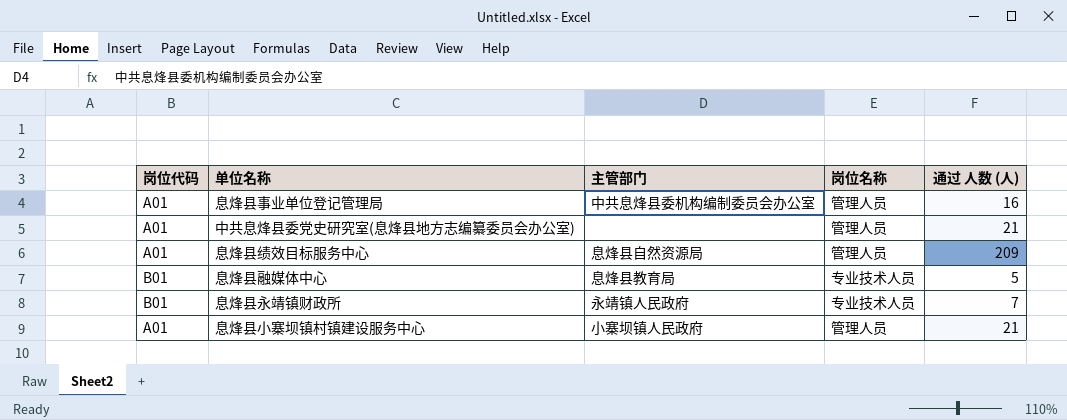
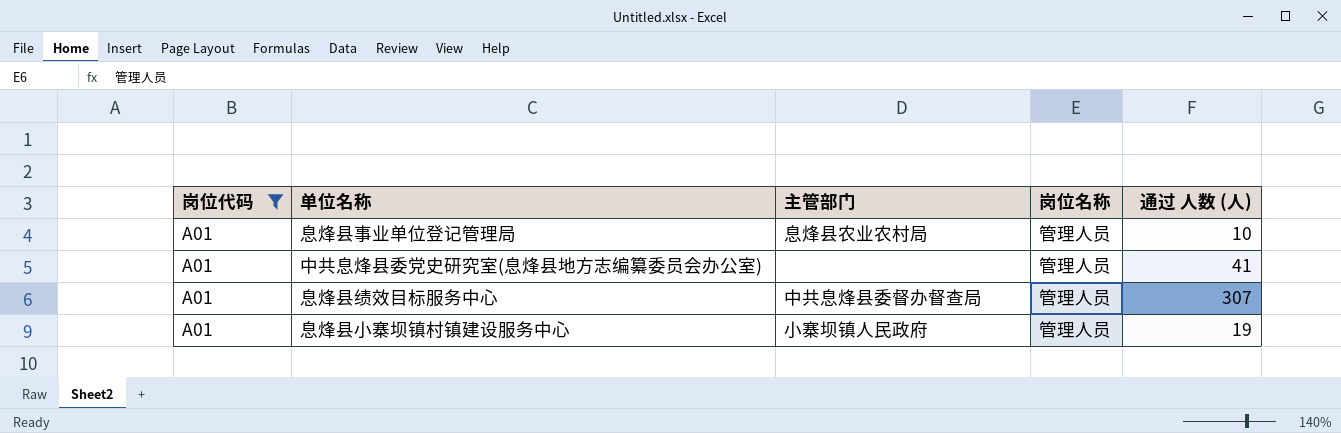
filter: none -> 岗位代码 = A01
息烽县事业单位登记管理局 | 主管部门: 中共息烽县委机构编制委员会办公室 -> 息烽县农业农村局
息烽县事业单位登记管理局 | 通过 人数 (人): 16 -> 10
中共息烽县委党史研究室(息烽县地方志编纂委员会办公室) | 通过 人数 (人): 21 -> 41
息烽县绩效目标服务中心 | 主管部门: 息烽县自然资源局 -> 中共息烽县委督办督查局
息烽县绩效目标服务中心 | 通过 人数 (人): 209 -> 307
息烽县小寨坝镇村镇建设服务中心 | 通过 人数 (人): 21 -> 19

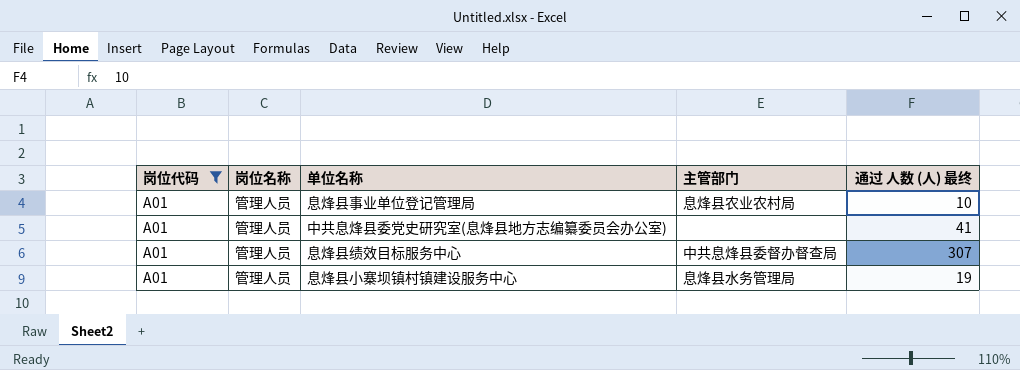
column 岗位名称 | position: 4 -> 2
column name: 通过 人数 (人) -> 通过 人数 (人) 最终
息烽县小寨坝镇村镇建设服务中心 | 主管部门: 小寨坝镇人民政府 -> 息烽县水务管理局

